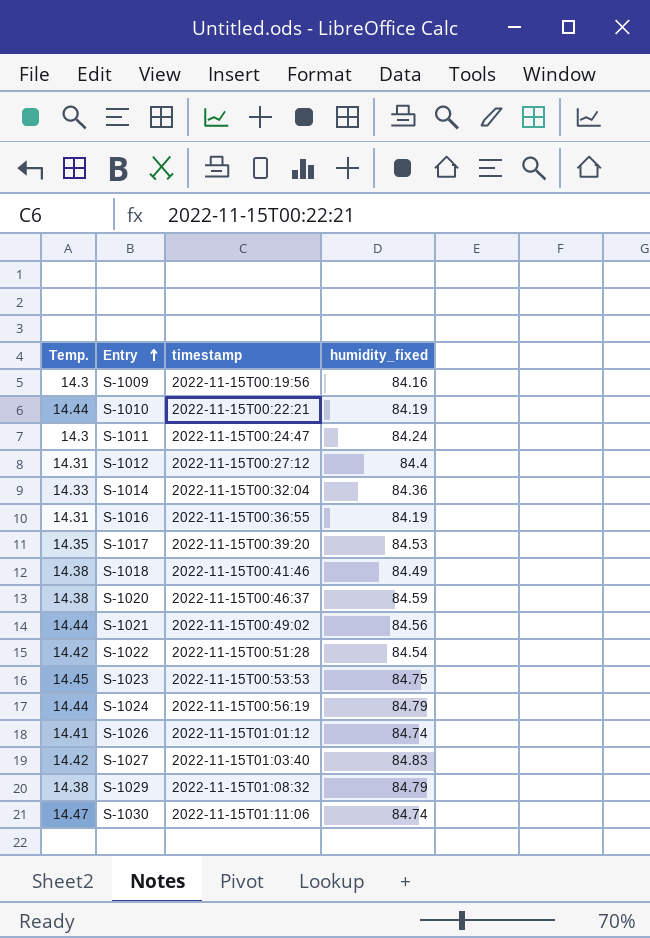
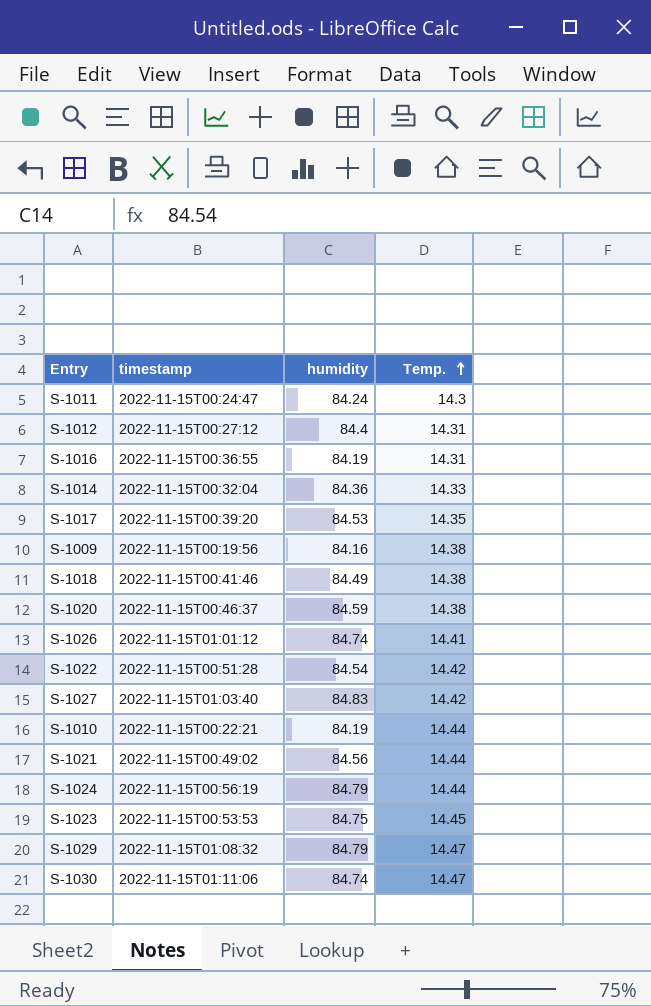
row order: Entry ascending -> Temp. ascending
column name: humidity_fixed -> humidity
column Temp. | position: 1 -> 4
S-1009 | Temp.: 14.3 -> 14.38
S-1029 | Temp.: 14.38 -> 14.47

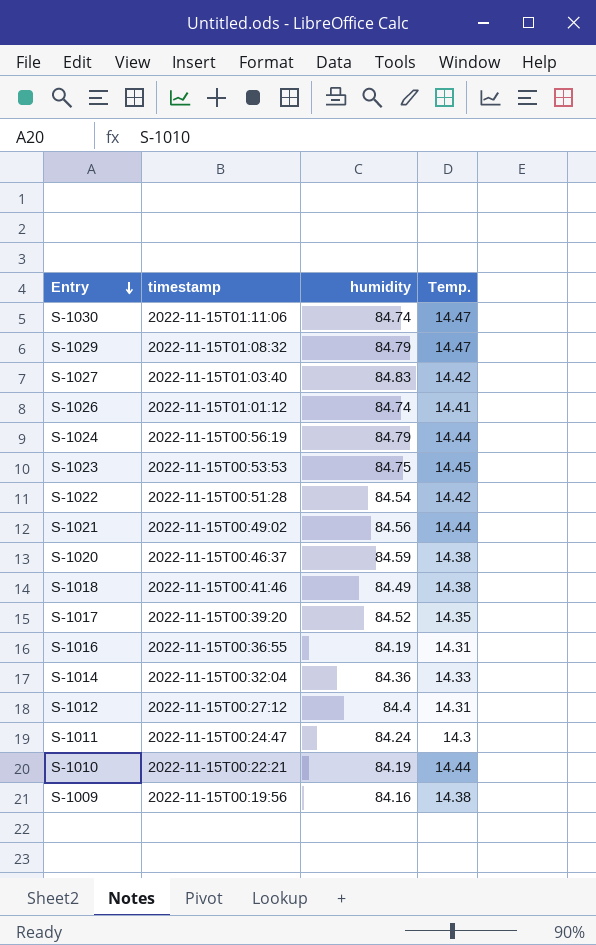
row order: Temp. ascending -> Entry descending
S-1017 | humidity: 84.53 -> 84.52

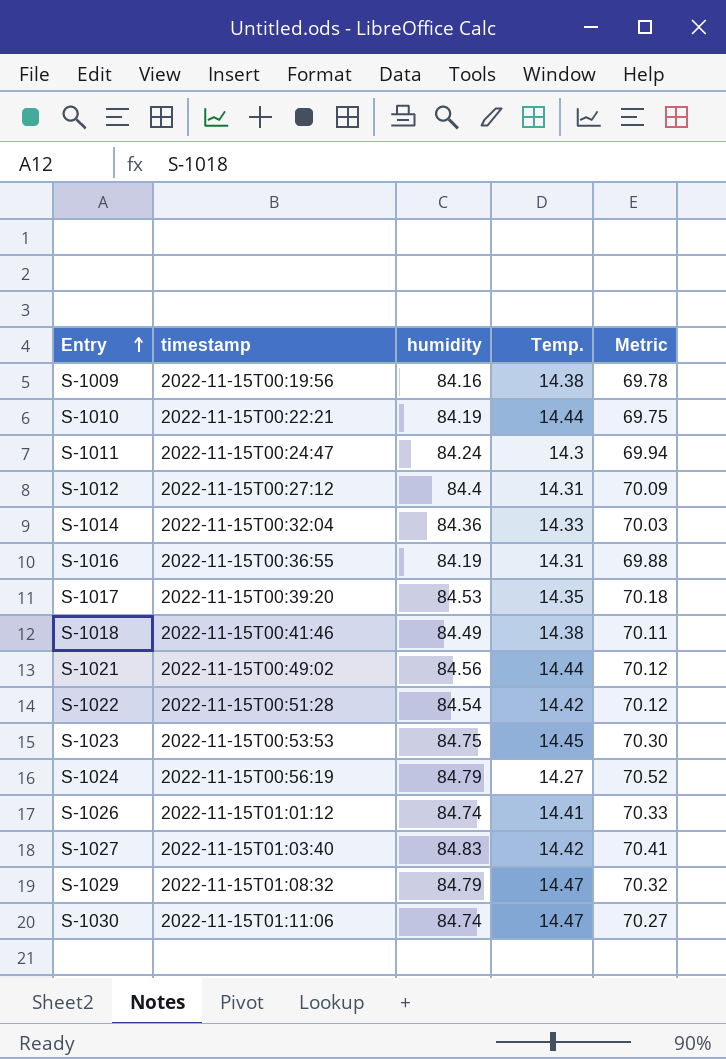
row order: Entry descending -> Entry ascending
column Metric | formula: none -> [humidity] - [Temp.]
row S-1020: 2022-11-15T00:46:37 | 84.59 | 14.38 -> none
S-1017 | humidity: 84.52 -> 84.53
S-1024 | Temp.: 14.44 -> 14.27

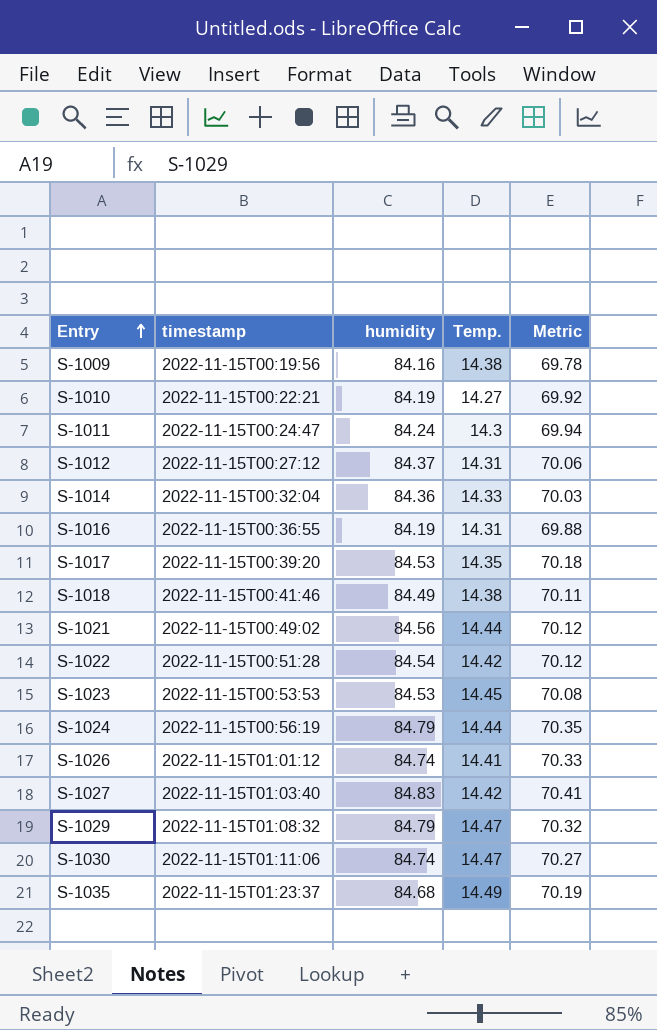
S-1010 | Temp.: 14.44 -> 14.27
S-1010 | Metric: 69.75 -> 69.92
S-1012 | humidity: 84.4 -> 84.37
S-1012 | Metric: 70.09 -> 70.06
S-1023 | humidity: 84.75 -> 84.53
S-1023 | Metric: 70.30 -> 70.08
S-1024 | Temp.: 14.27 -> 14.44
S-1024 | Metric: 70.52 -> 70.35
row S-1035: none -> 2022-11-15T01:23:37 | 84.68 | 14.49 | 70.19

